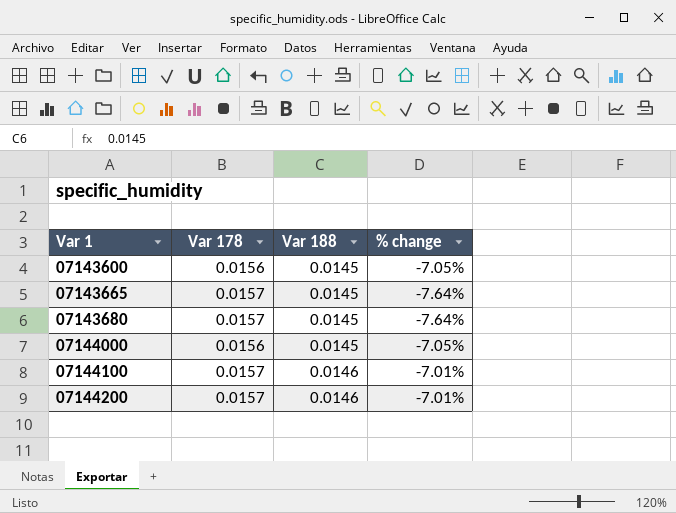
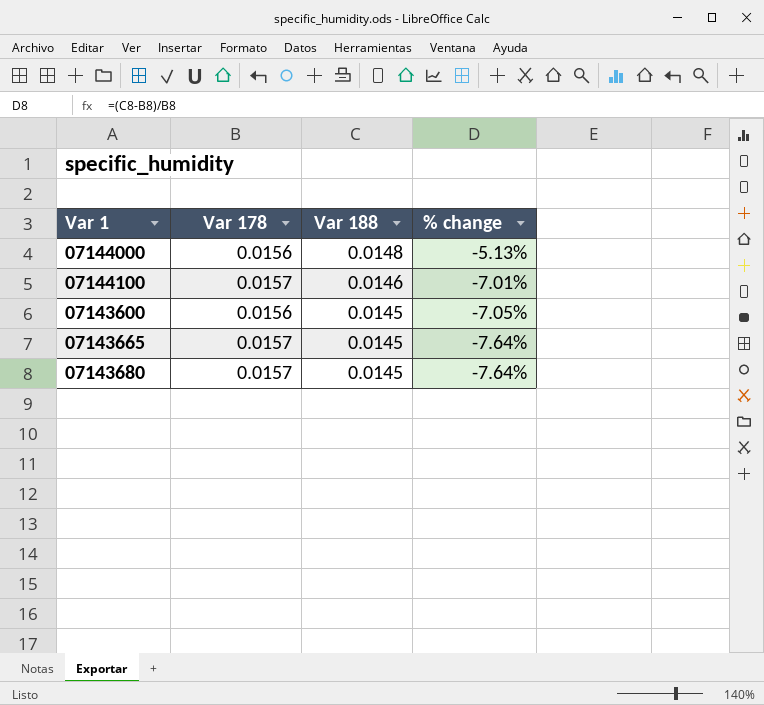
row order: Var 1 ascending -> Var 188 descending
row 07144200: 0.0157 | 0.0146 | -7.01% -> none
07144000 | Var 188: 0.0145 -> 0.0148
07144000 | % change: -7.05% -> -5.13%

